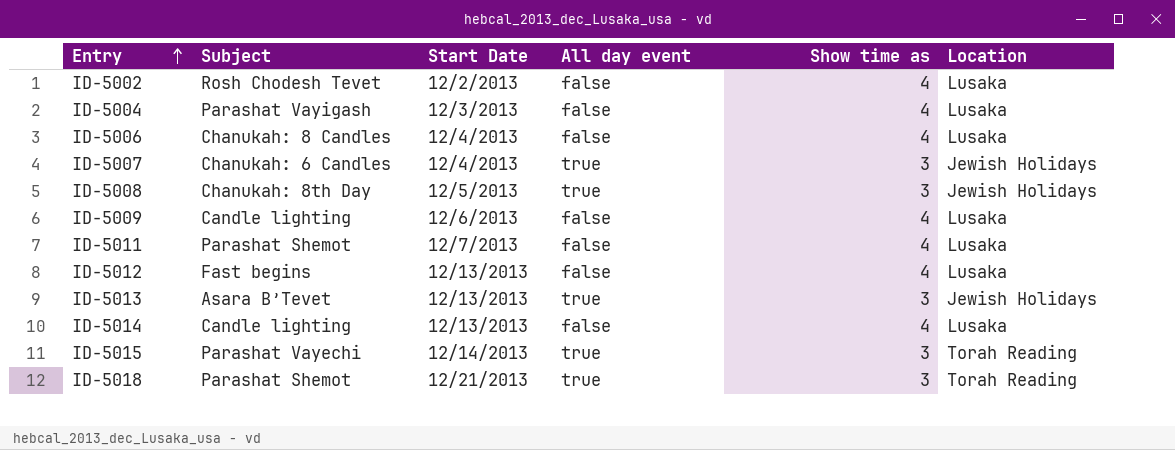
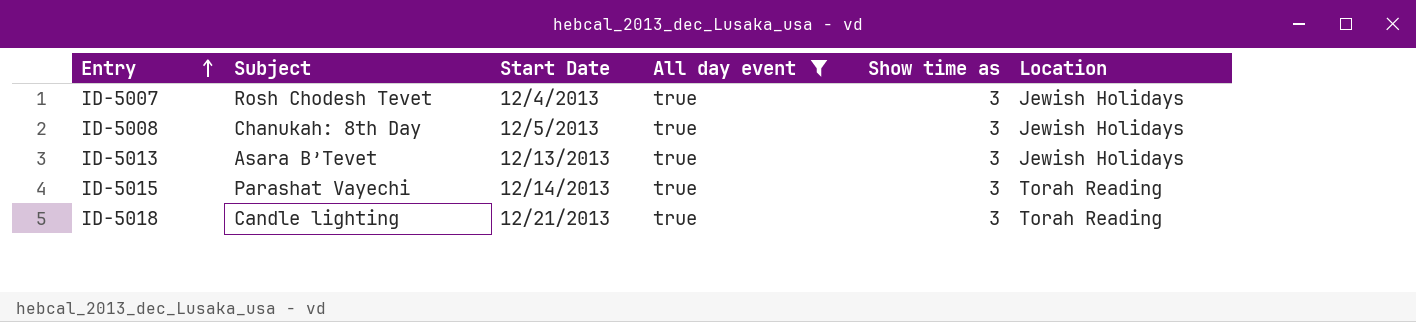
filter: none -> All day event = true
ID-5007 | Subject: Chanukah: 6 Candles -> Rosh Chodesh Tevet
ID-5018 | Subject: Parashat Shemot -> Candle lighting

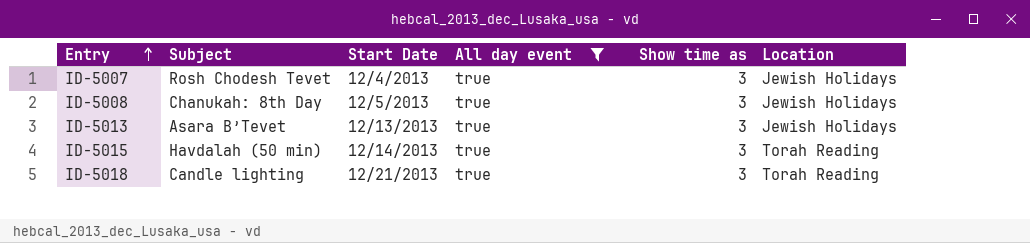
ID-5015 | Subject: Parashat Vayechi -> Havdalah (50 min)

